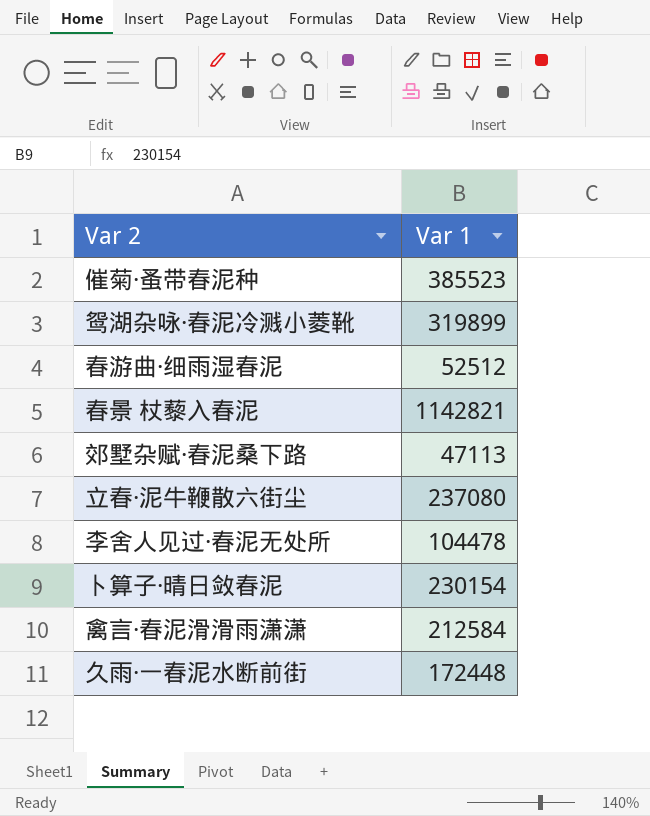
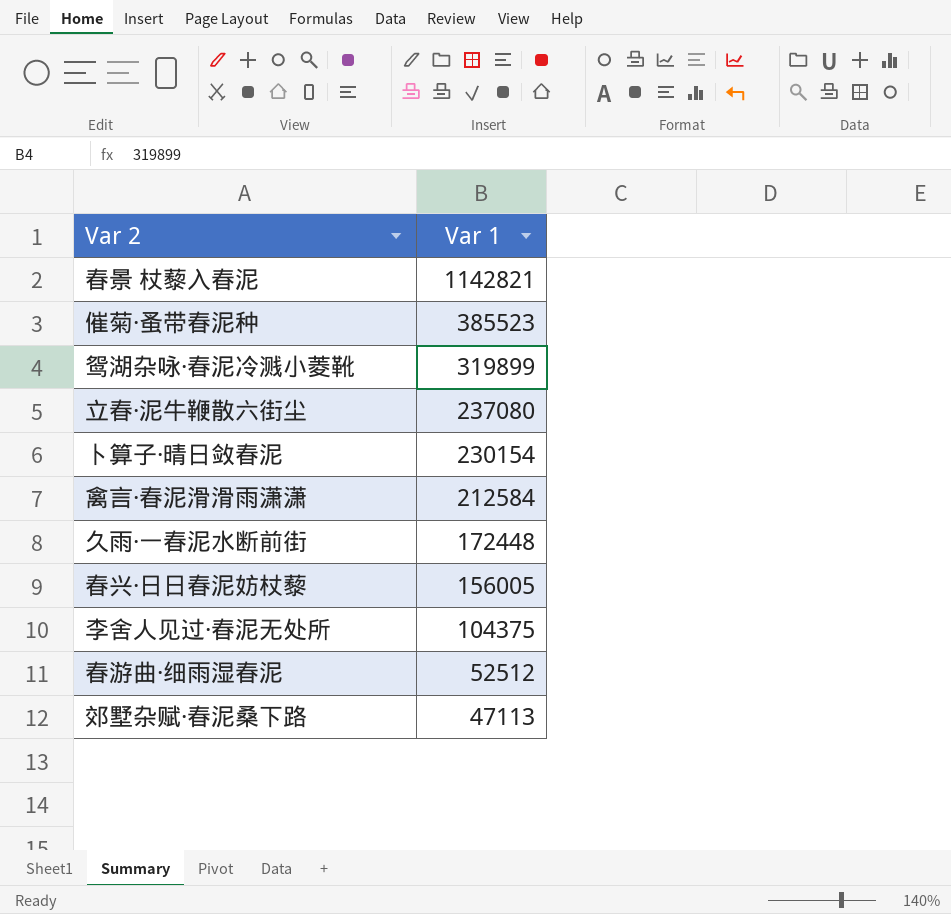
row order: none -> Var 1 descending
row 春兴·日日春泥妨杖藜: none -> 156005
李舍人见过·春泥无处所 | Var 1: 104478 -> 104375

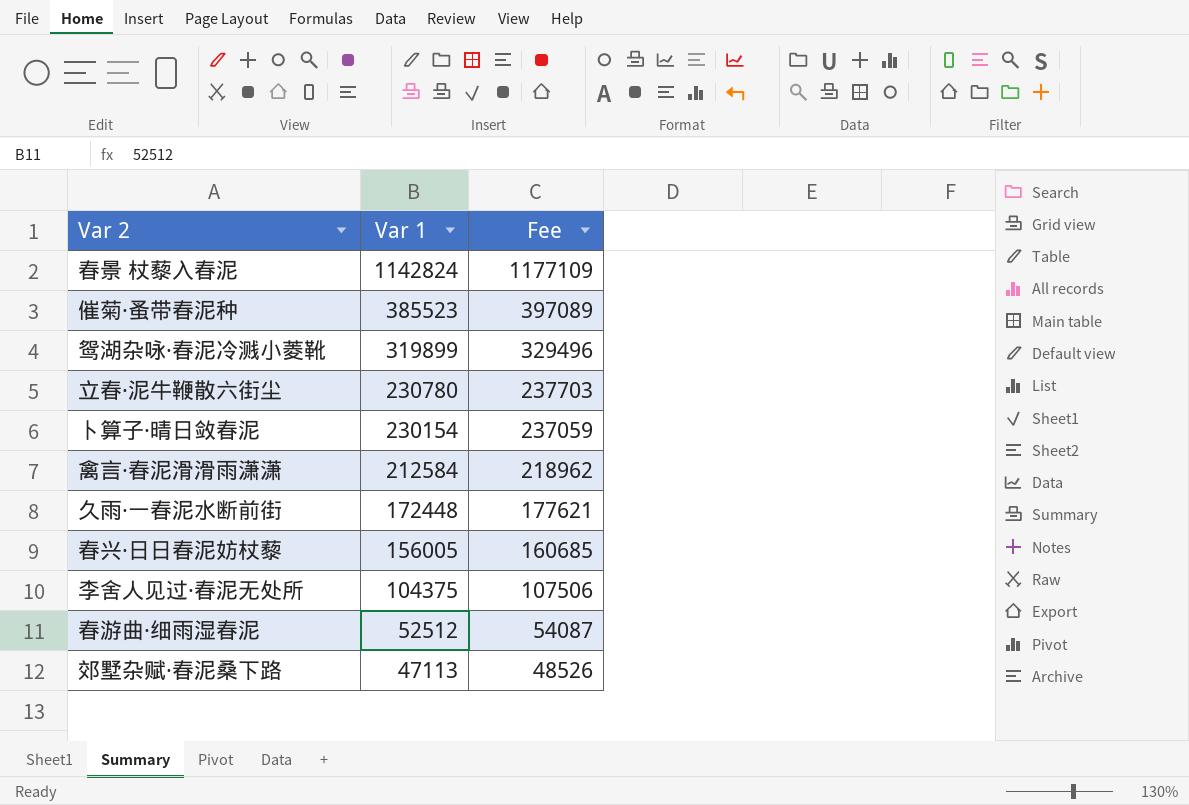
column Fee | formula: none -> [Var 1] * 1.03
春景 杖藜入春泥 | Var 1: 1142821 -> 1142824
立春·泥牛鞭散六街尘 | Var 1: 237080 -> 230780

